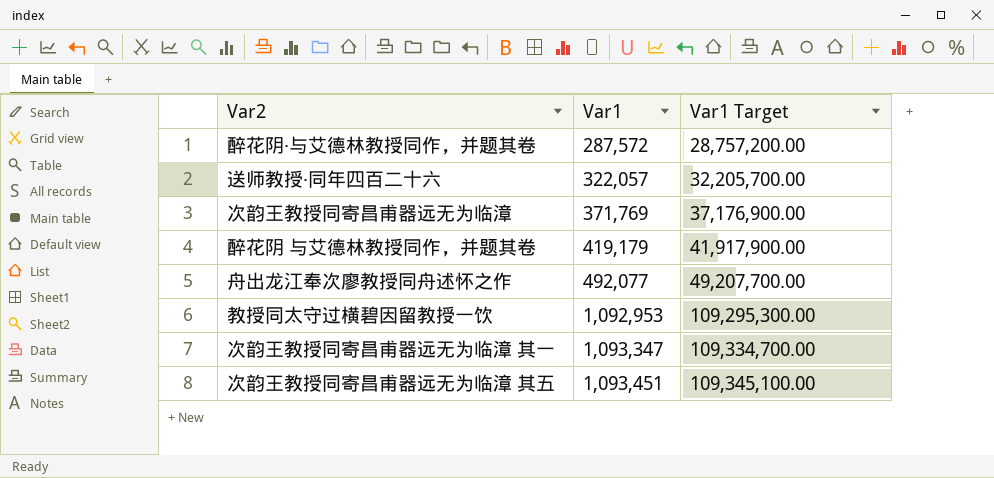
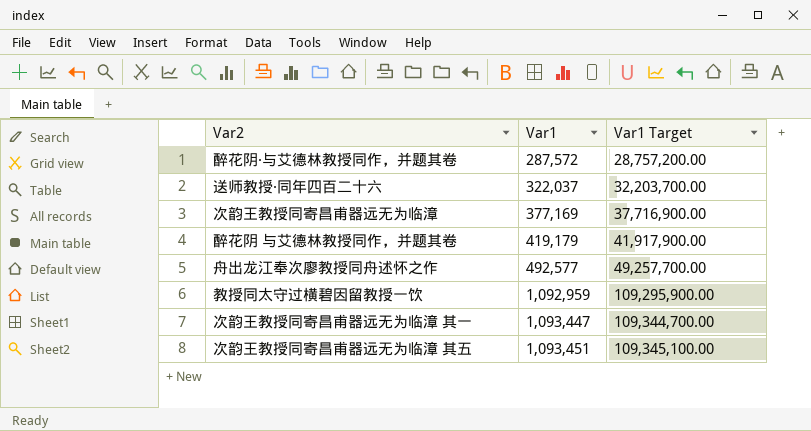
送师教授·同年四百二十六 | Var1: 322,057 -> 322,037
送师教授·同年四百二十六 | Var1 Target: 32,205,700.00 -> 32,203,700.00
次韵王教授同寄昌甫器远无为临漳 | Var1: 371,769 -> 377,169
次韵王教授同寄昌甫器远无为临漳 | Var1 Target: 37,176,900.00 -> 37,716,900.00
舟出龙江奉次廖教授同舟述怀之作 | Var1: 492,077 -> 492,577
舟出龙江奉次廖教授同舟述怀之作 | Var1 Target: 49,207,700.00 -> 49,257,700.00
教授同太守过横碧因留教授一饮 | Var1: 1,092,953 -> 1,092,959
教授同太守过横碧因留教授一饮 | Var1 Target: 109,295,300.00 -> 109,295,900.00
次韵王教授同寄昌甫器远无为临漳 其一 | Var1: 1,093,347 -> 1,093,447
次韵王教授同寄昌甫器远无为临漳 其一 | Var1 Target: 109,334,700.00 -> 109,344,700.00

